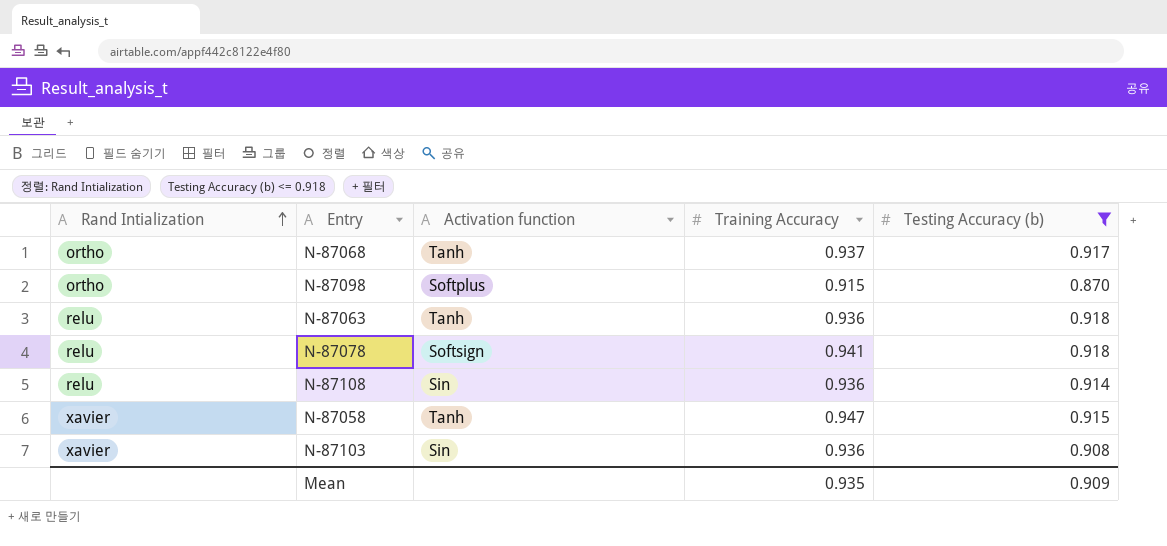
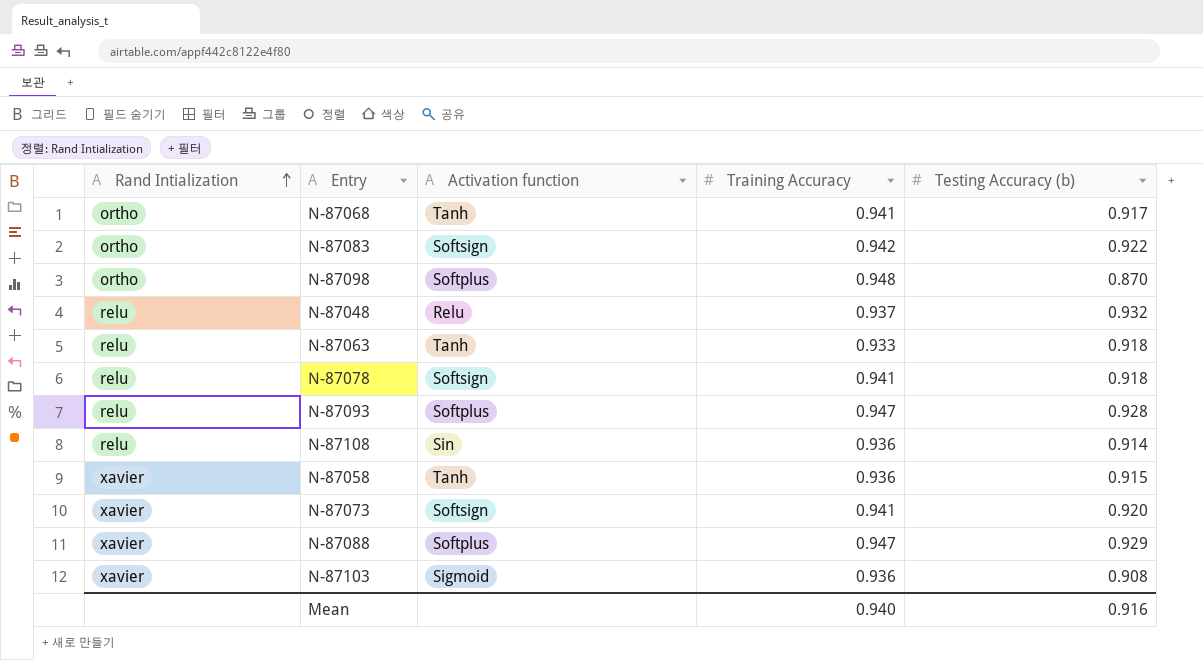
filter: Testing Accuracy (b) <= 0.918 -> none
N-87068 | Training Accuracy: 0.937 -> 0.941
N-87098 | Training Accuracy: 0.915 -> 0.948
N-87063 | Training Accuracy: 0.936 -> 0.933
N-87058 | Training Accuracy: 0.947 -> 0.936
N-87103 | Activation function: Sin -> Sigmoid
Mean | Training Accuracy: 0.935 -> 0.940
Mean | Testing Accuracy (b): 0.909 -> 0.916

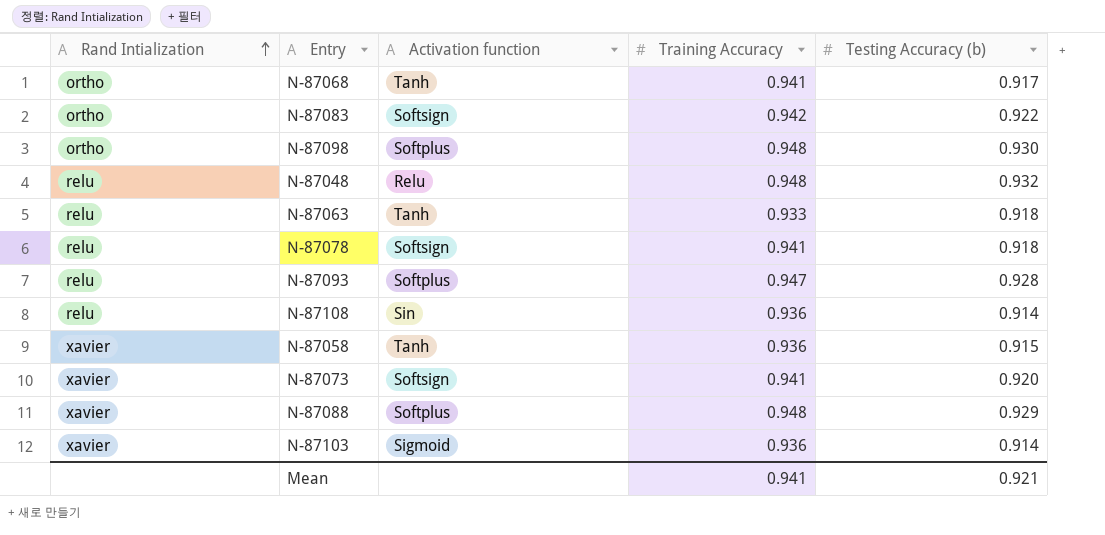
N-87098 | Testing Accuracy (b): 0.870 -> 0.930
N-87048 | Training Accuracy: 0.937 -> 0.948
N-87088 | Training Accuracy: 0.947 -> 0.948
N-87103 | Testing Accuracy (b): 0.908 -> 0.914
Mean | Training Accuracy: 0.940 -> 0.941
Mean | Testing Accuracy (b): 0.916 -> 0.921

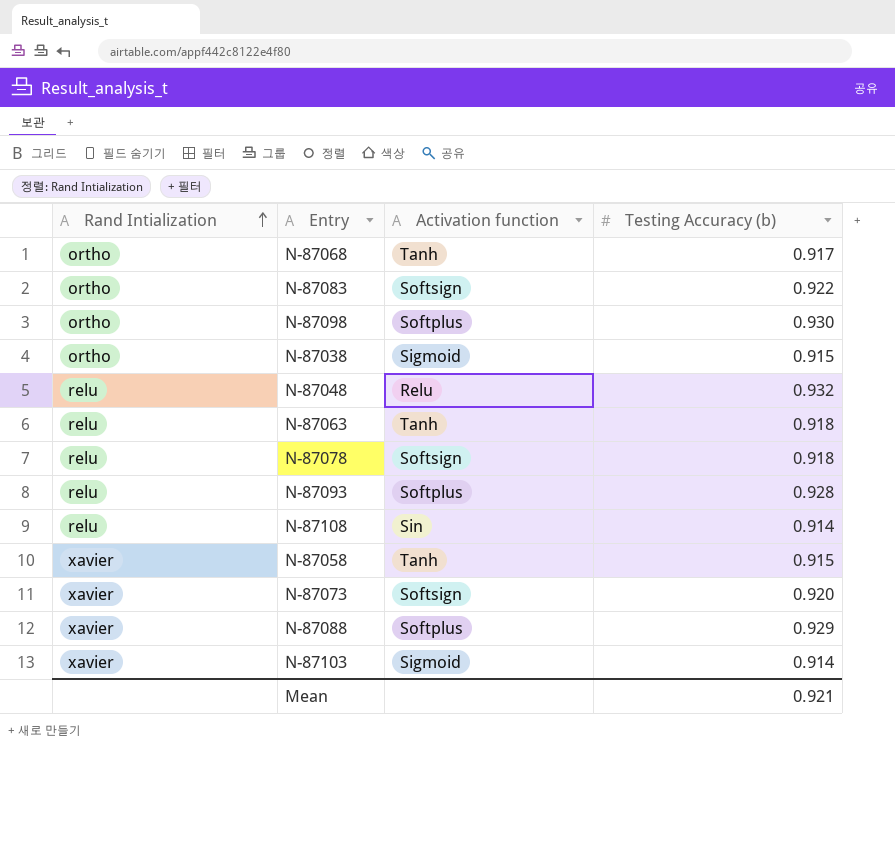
column Training Accuracy | position: 4 -> none
row N-87038: none -> ortho | Sigmoid | 0.915

